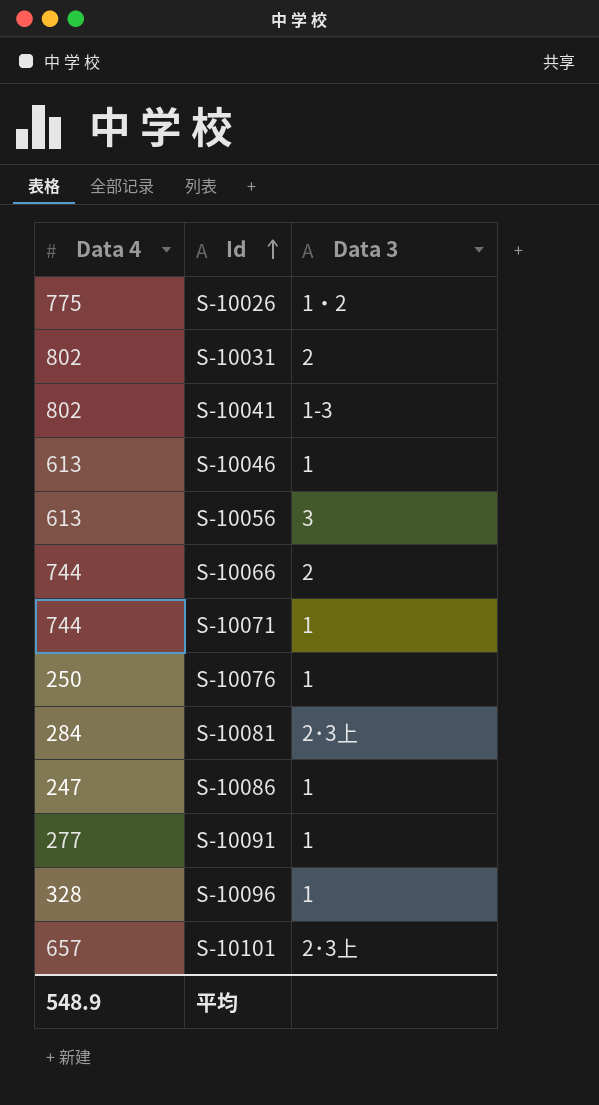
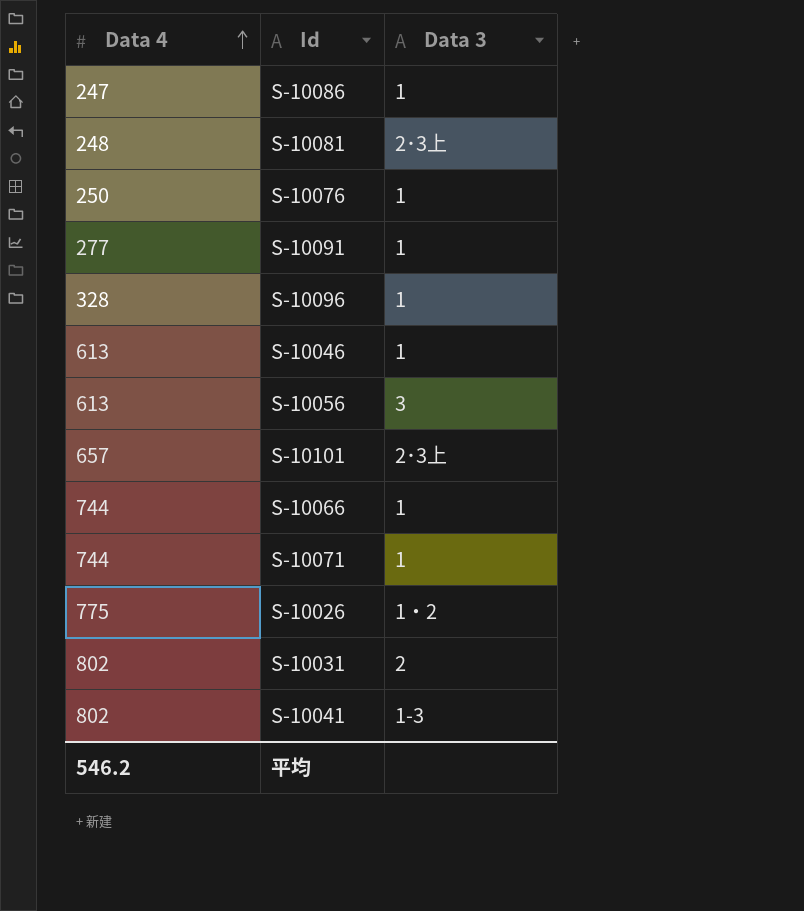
row order: Id ascending -> Data 4 ascending
S-10081 | Data 4: 284 -> 248
S-10066 | Data 3: 2 -> 1
平均 | Data 4: 548.9 -> 546.2

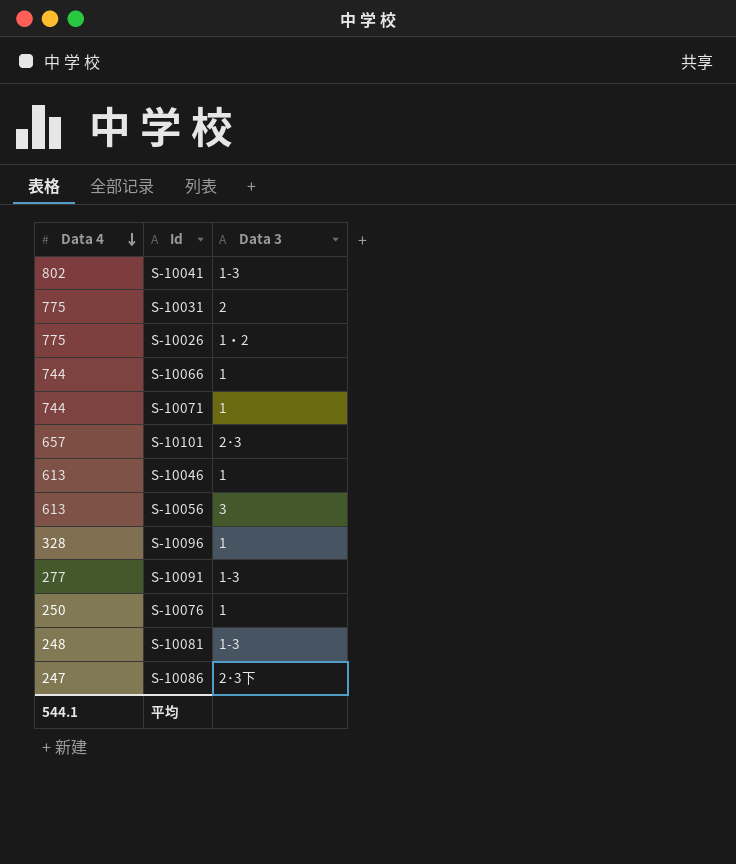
row order: Data 4 ascending -> Data 4 descending
S-10031 | Data 4: 802 -> 775
S-10101 | Data 3: 2･3上 -> 2･3
S-10091 | Data 3: 1 -> 1-3
S-10081 | Data 3: 2･3上 -> 1-3
S-10086 | Data 3: 1 -> 2･3下
平均 | Data 4: 546.2 -> 544.1

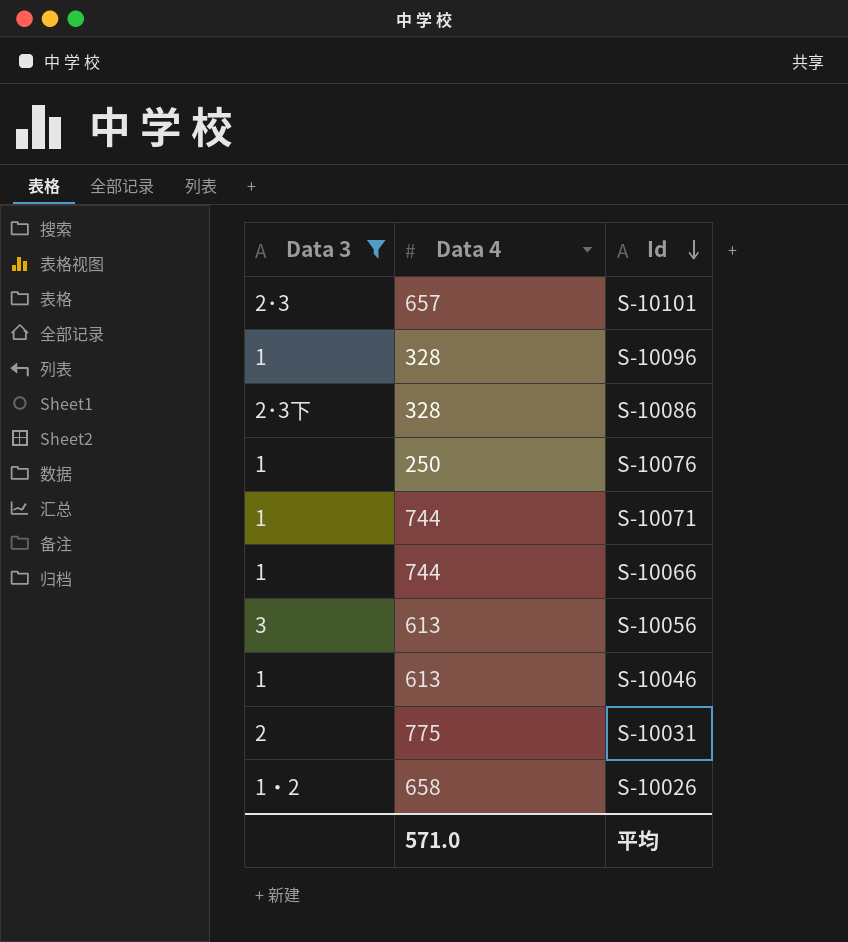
filter: none -> Data 3 != 1-3
row order: Data 4 descending -> Id descending
column Data 3 | position: 3 -> 1
S-10086 | Data 4: 247 -> 328
S-10026 | Data 4: 775 -> 658
平均 | Data 4: 544.1 -> 571.0

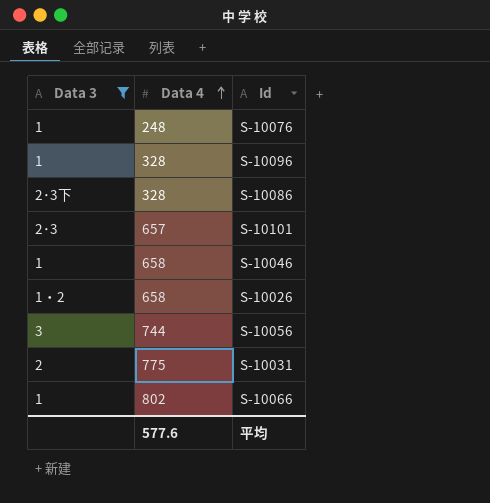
row order: Id descending -> Data 4 ascending
row S-10071: 1 | 744 -> none
S-10076 | Data 4: 250 -> 248
S-10046 | Data 4: 613 -> 658
S-10056 | Data 4: 613 -> 744
S-10066 | Data 4: 744 -> 802
平均 | Data 4: 571.0 -> 577.6

